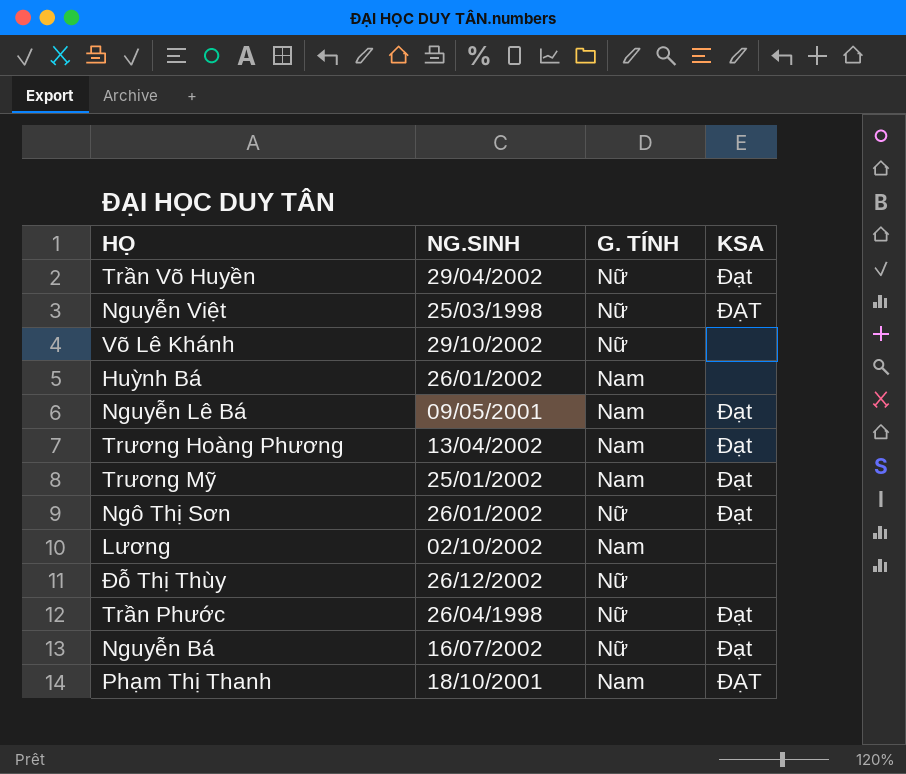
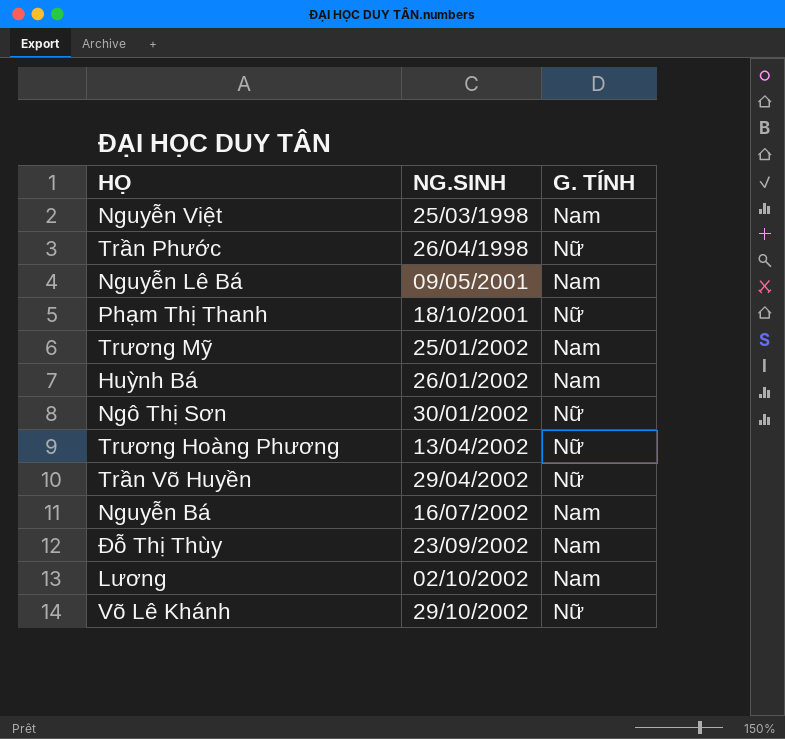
row order: none -> NG.SINH ascending
column KSA | position: 4 -> none
Nguyễn Việt | G. TÍNH: Nữ -> Nam
Phạm Thị Thanh | G. TÍNH: Nam -> Nữ
Ngô Thị Sơn | NG.SINH: 26/01/2002 -> 30/01/2002
Trương Hoàng Phương | G. TÍNH: Nam -> Nữ
Nguyễn Bá | G. TÍNH: Nữ -> Nam
Đỗ Thị Thùy | NG.SINH: 26/12/2002 -> 23/09/2002
Đỗ Thị Thùy | G. TÍNH: Nữ -> Nam

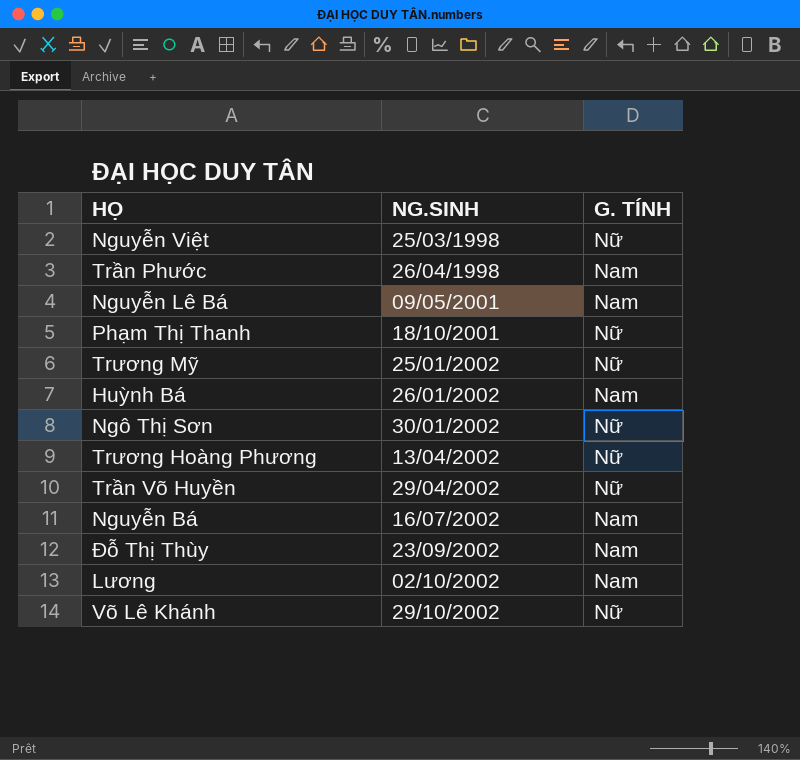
Nguyễn Việt | G. TÍNH: Nam -> Nữ
Trần Phước | G. TÍNH: Nữ -> Nam
Trương Mỹ | G. TÍNH: Nam -> Nữ

